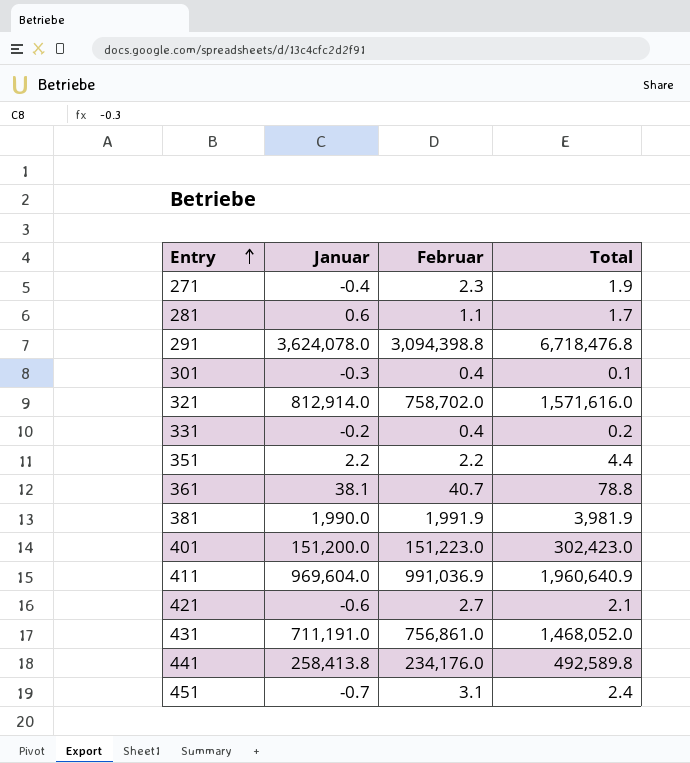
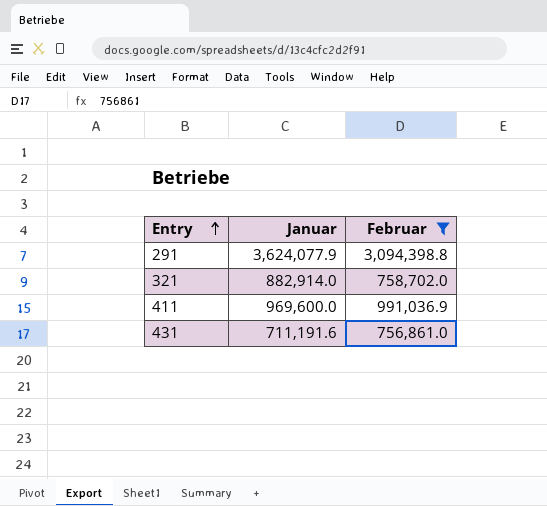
filter: none -> Februar >= 756,861.0
column Total | formula: [Januar] + [Februar] -> none
291 | Januar: 3,624,078.0 -> 3,624,077.9
321 | Januar: 812,914.0 -> 882,914.0
411 | Januar: 969,604.0 -> 969,600.0
431 | Januar: 711,191.0 -> 711,191.6

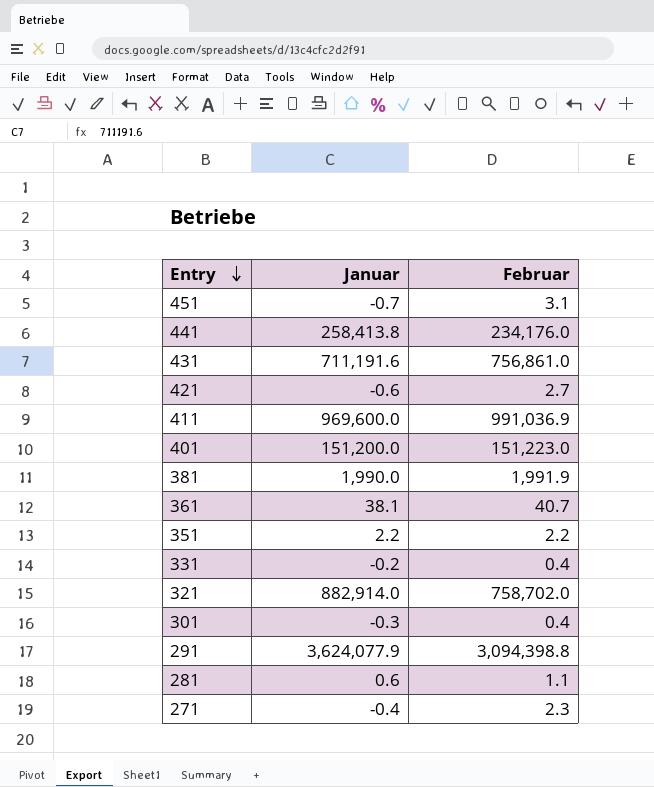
filter: Februar >= 756,861.0 -> none
row order: Entry ascending -> Entry descending

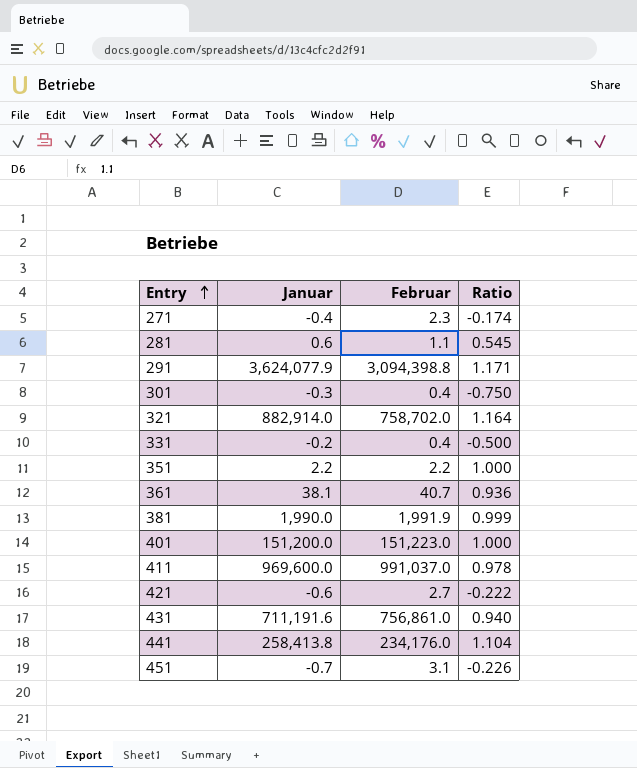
row order: Entry descending -> Entry ascending
column Ratio | formula: none -> [Januar] / [Februar]
411 | Februar: 991,036.9 -> 991,037.0

